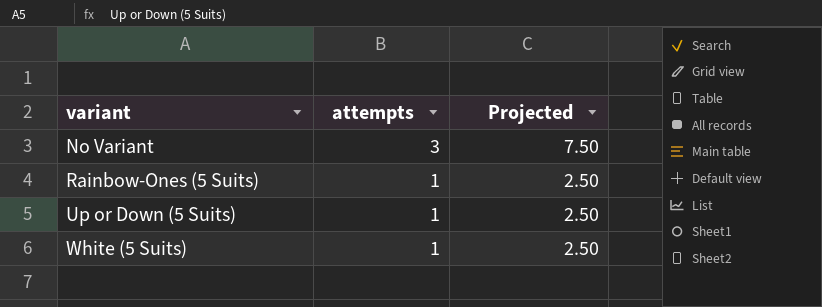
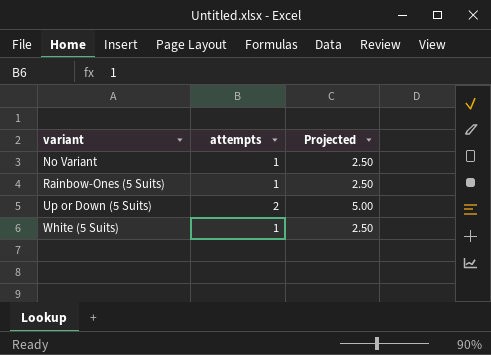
No Variant | attempts: 3 -> 1
No Variant | Projected: 7.50 -> 2.50
Up or Down (5 Suits) | attempts: 1 -> 2
Up or Down (5 Suits) | Projected: 2.50 -> 5.00

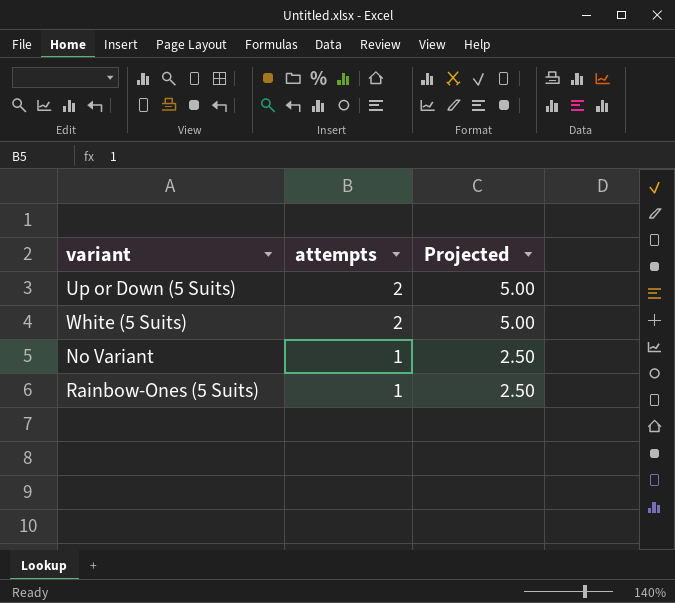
row order: variant ascending -> attempts descending
White (5 Suits) | attempts: 1 -> 2
White (5 Suits) | Projected: 2.50 -> 5.00

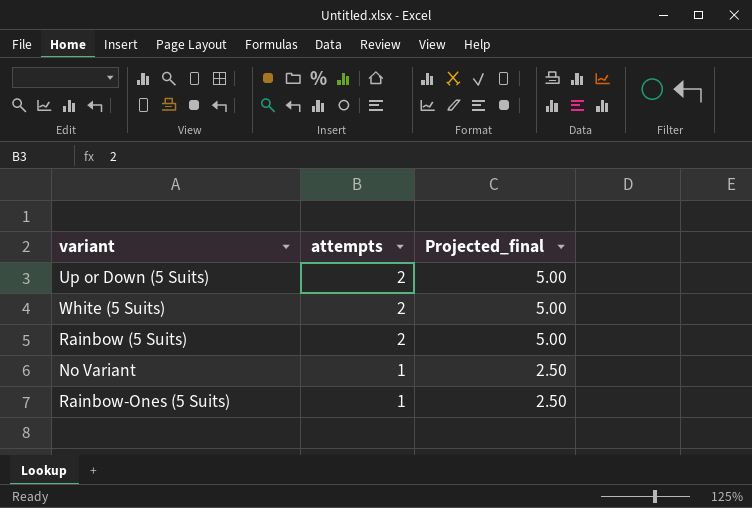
column name: Projected -> Projected_final
row Rainbow (5 Suits): none -> 2 | 5.00

